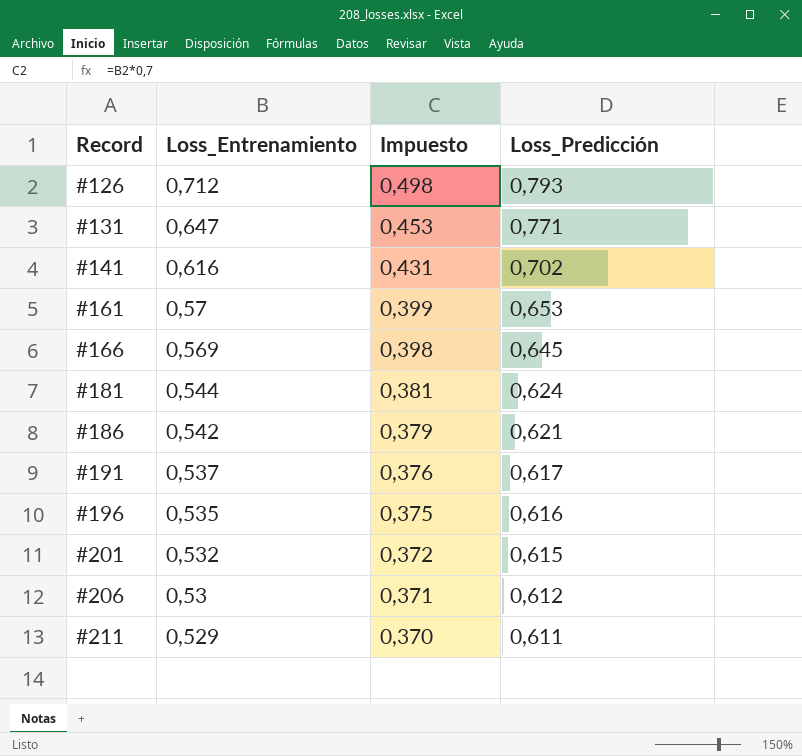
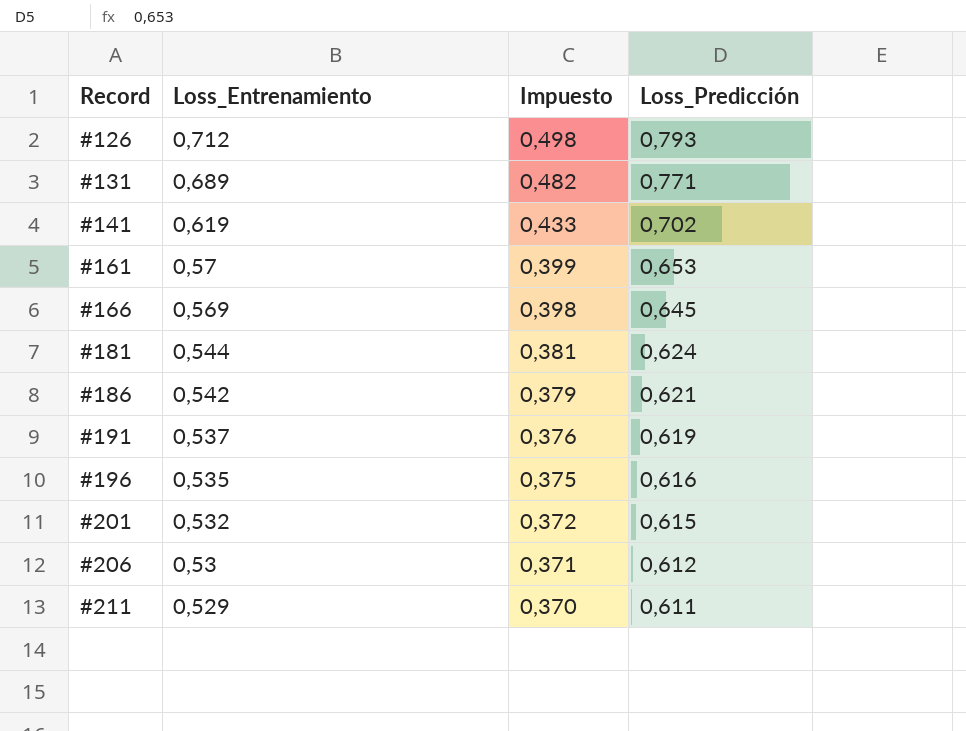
#131 | Loss_Entrenamiento: 0,647 -> 0,689
#131 | Impuesto: 0,453 -> 0,482
#141 | Loss_Entrenamiento: 0,616 -> 0,619
#141 | Impuesto: 0,431 -> 0,433
#191 | Loss_Predicción: 0,617 -> 0,619

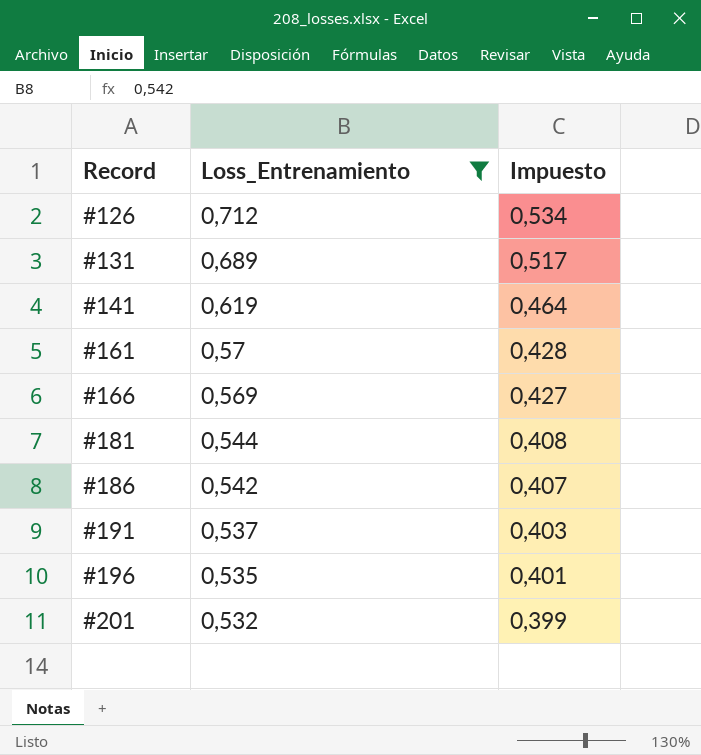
filter: none -> Loss_Entrenamiento >= 0,532
column Loss_Predicción | position: 4 -> none
column Impuesto | formula: [Loss_Entrenamiento] * 0,7 -> [Loss_Entrenamiento] * 0,75

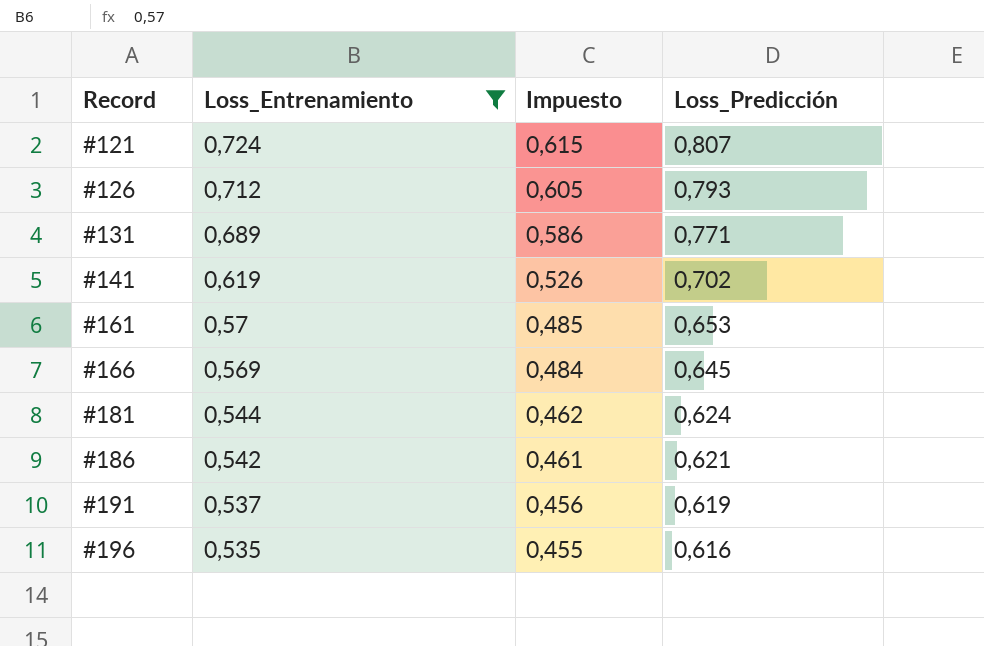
column Impuesto | formula: [Loss_Entrenamiento] * 0,75 -> [Loss_Entrenamiento] * 0,85
column Loss_Predicción | position: none -> 4
row #201: 0,532 | 0,399 -> none
row #121: none -> 0,724 | 0,615 | 0,807

